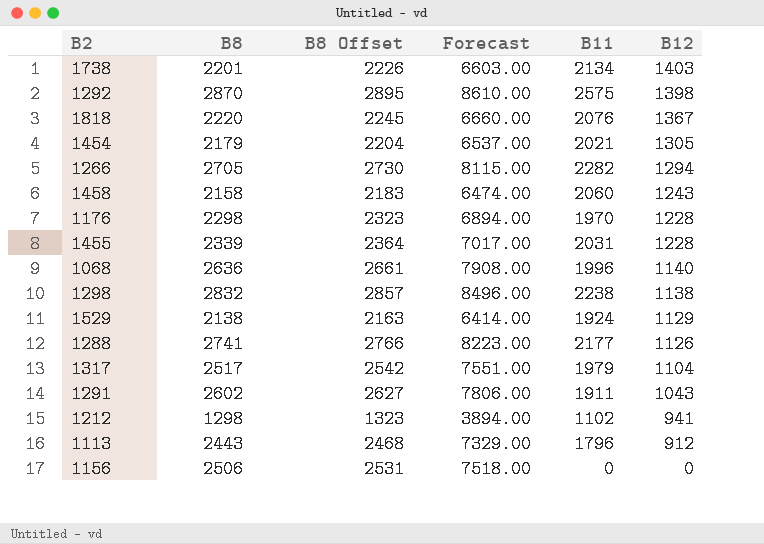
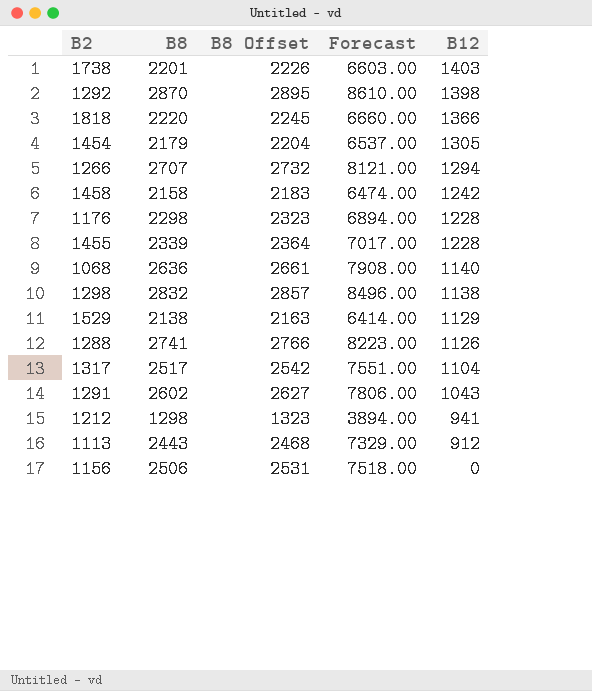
column B11 | position: 5 -> none
1818 | B12: 1367 -> 1366
1266 | B8: 2705 -> 2707
1266 | B8 Offset: 2730 -> 2732
1266 | Forecast: 8115.00 -> 8121.00
1458 | B12: 1243 -> 1242

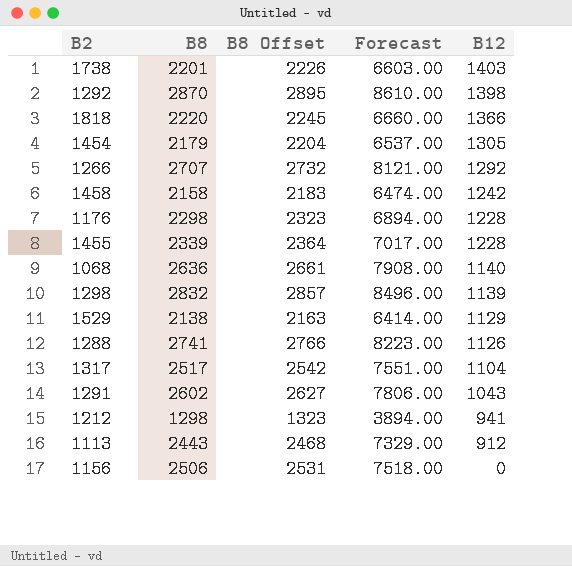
1266 | B12: 1294 -> 1292
1298 | B12: 1138 -> 1139

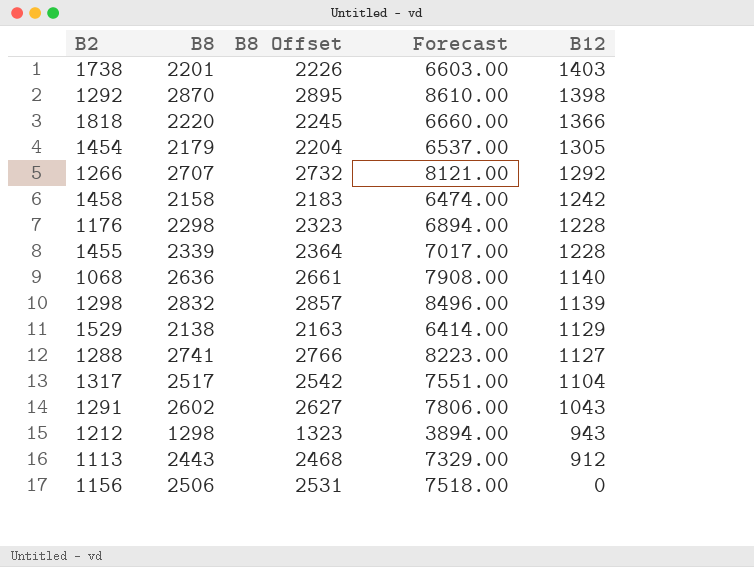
1288 | B12: 1126 -> 1127
1212 | B12: 941 -> 943

